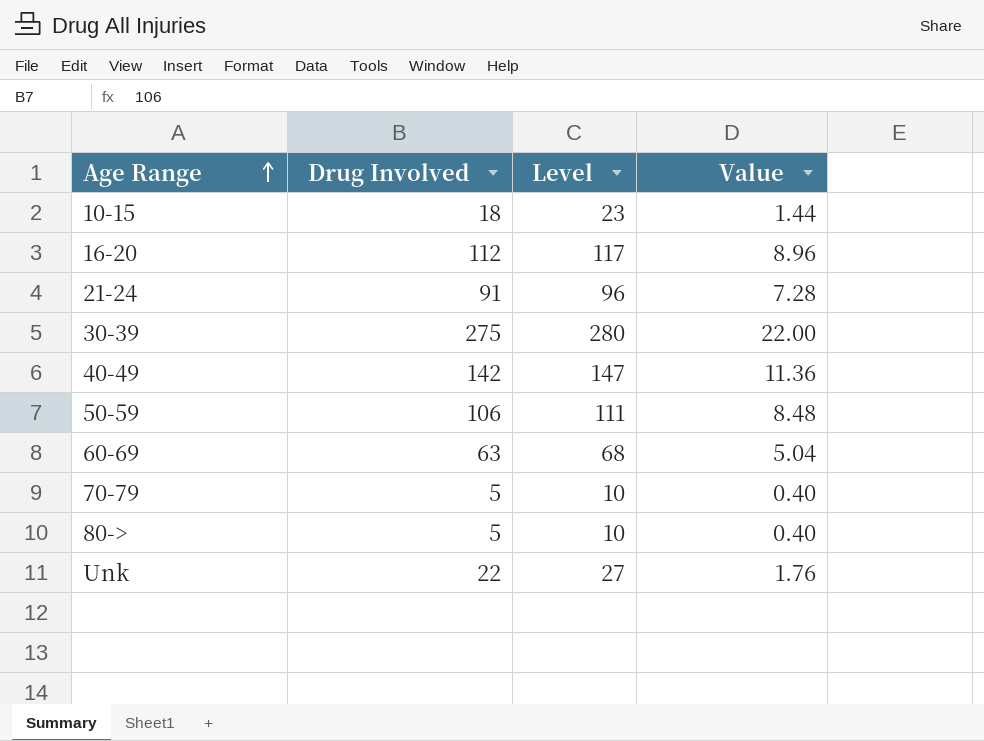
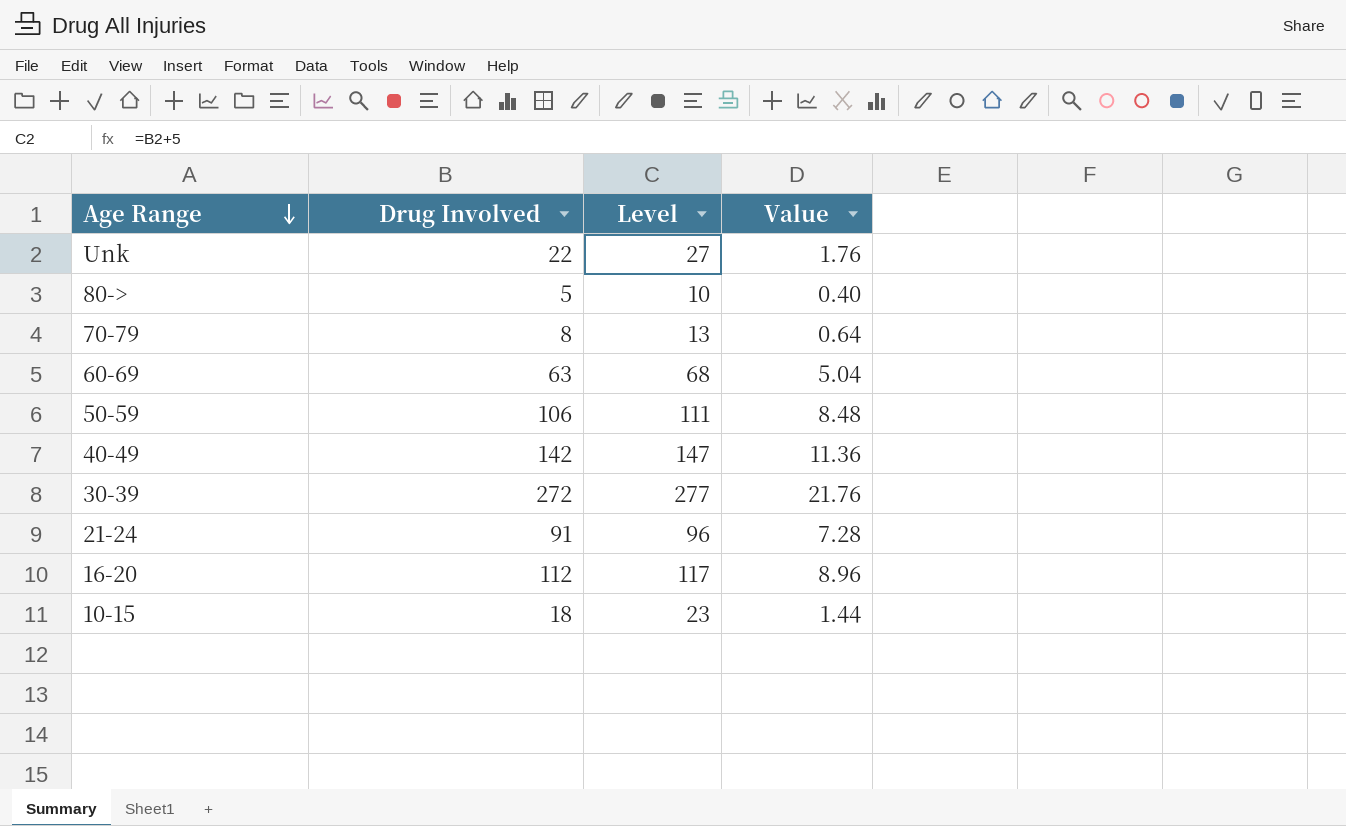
row order: Age Range ascending -> Age Range descending
70-79 | Drug Involved: 5 -> 8
70-79 | Level: 10 -> 13
70-79 | Value: 0.40 -> 0.64
30-39 | Drug Involved: 275 -> 272
30-39 | Level: 280 -> 277
30-39 | Value: 22.00 -> 21.76

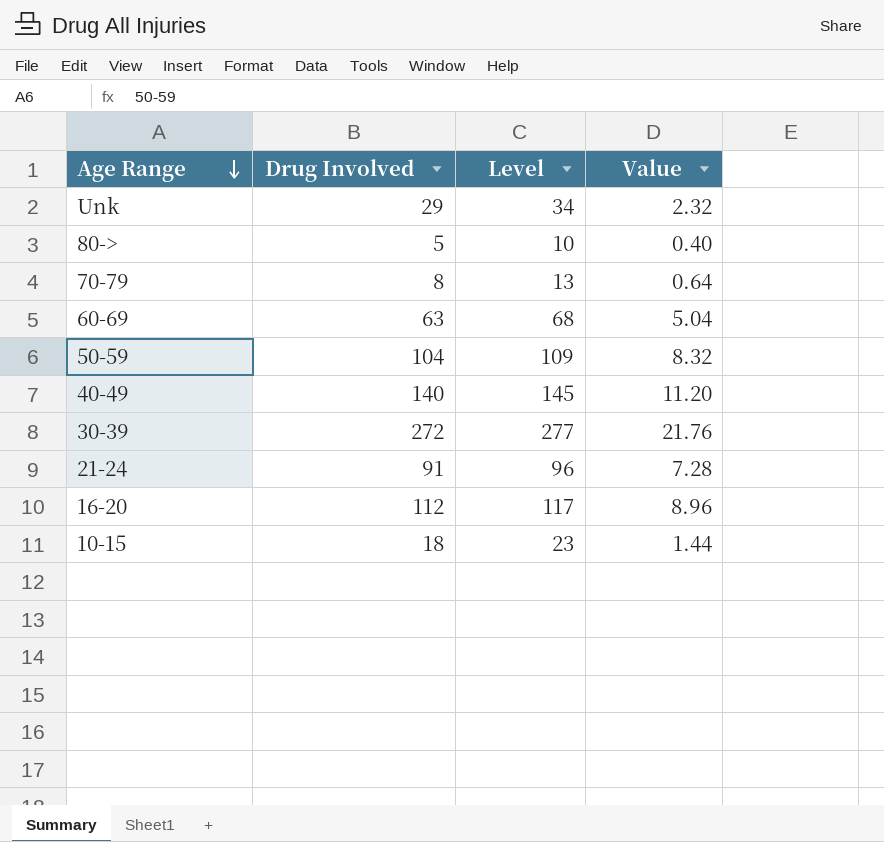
Unk | Drug Involved: 22 -> 29
Unk | Level: 27 -> 34
Unk | Value: 1.76 -> 2.32
50-59 | Drug Involved: 106 -> 104
50-59 | Level: 111 -> 109
50-59 | Value: 8.48 -> 8.32
40-49 | Drug Involved: 142 -> 140
40-49 | Level: 147 -> 145
40-49 | Value: 11.36 -> 11.20

